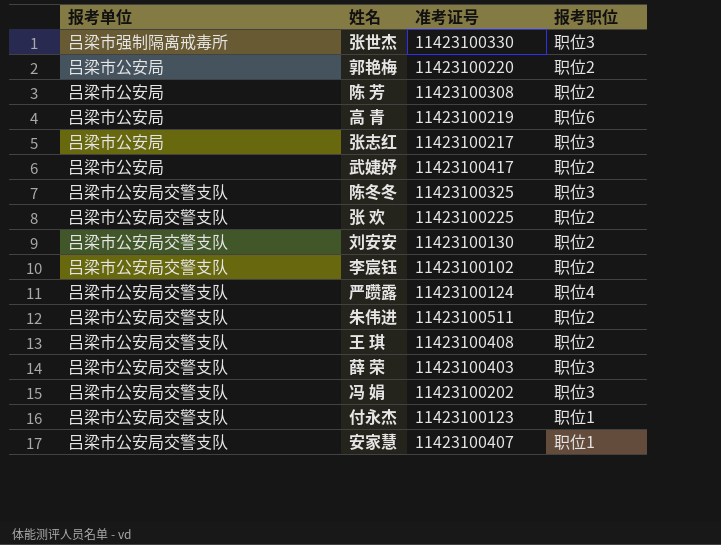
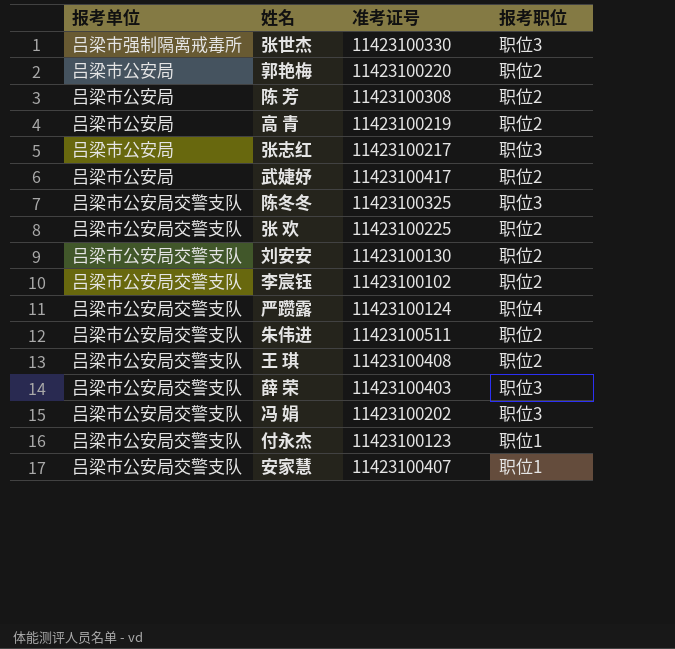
高 青 | 报考职位: 职位6 -> 职位2

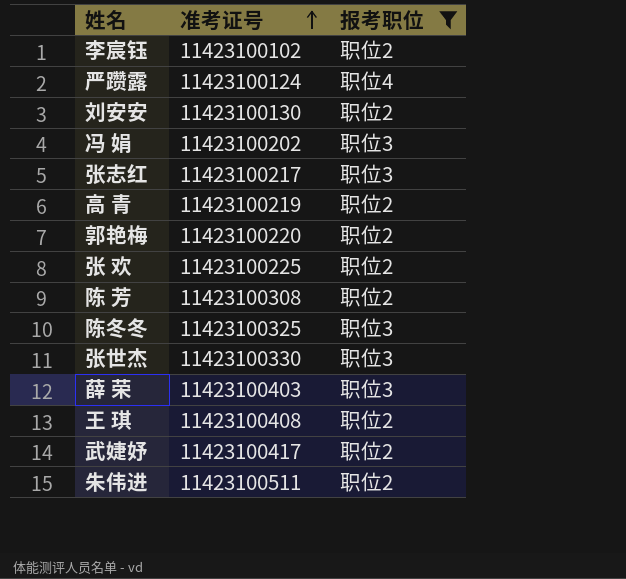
filter: none -> 报考职位 != 职位1
row order: none -> 准考证号 ascending
column 报考单位 | position: 1 -> none

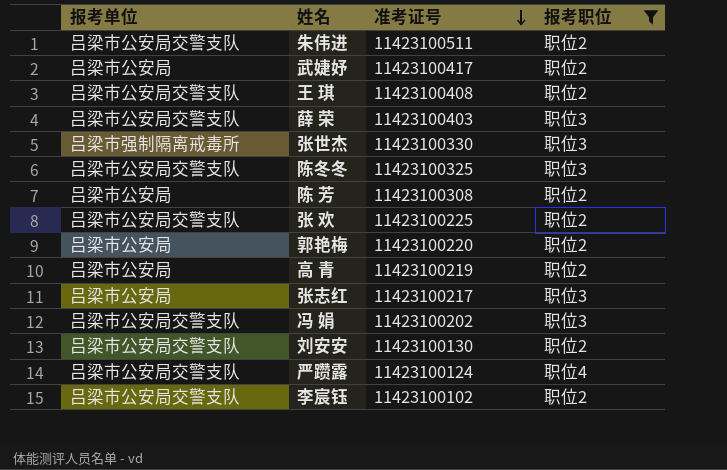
row order: 准考证号 ascending -> 准考证号 descending
column 报考单位 | position: none -> 1

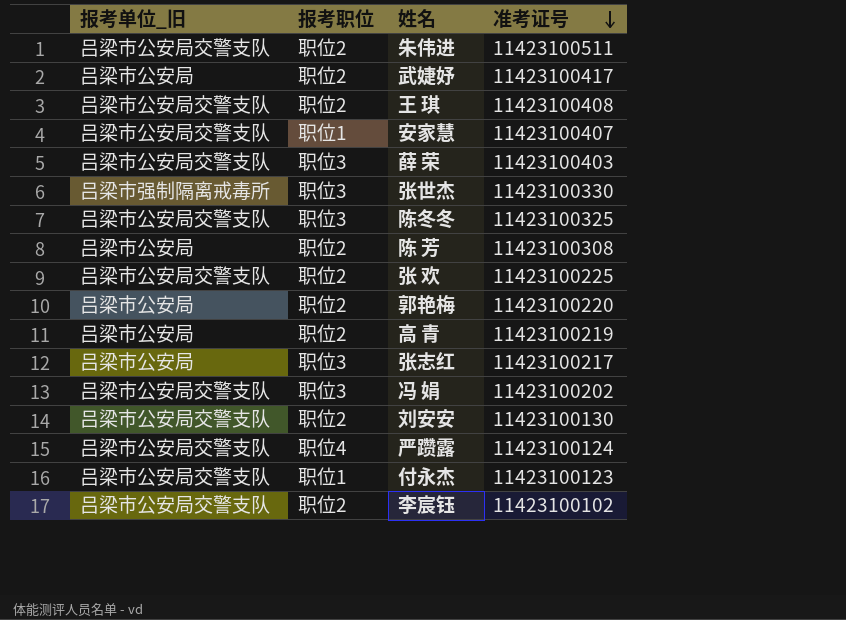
filter: 报考职位 != 职位1 -> none
column name: 报考单位 -> 报考单位_旧
column 报考职位 | position: 4 -> 2

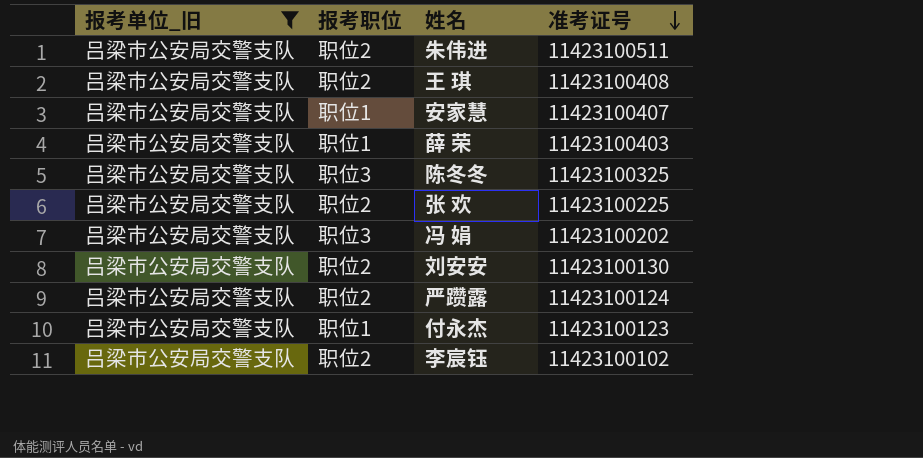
filter: none -> 报考单位_旧 = 吕梁市公安局交警支队
薛 荣 | 报考职位: 职位3 -> 职位1
严躜露 | 报考职位: 职位4 -> 职位2

